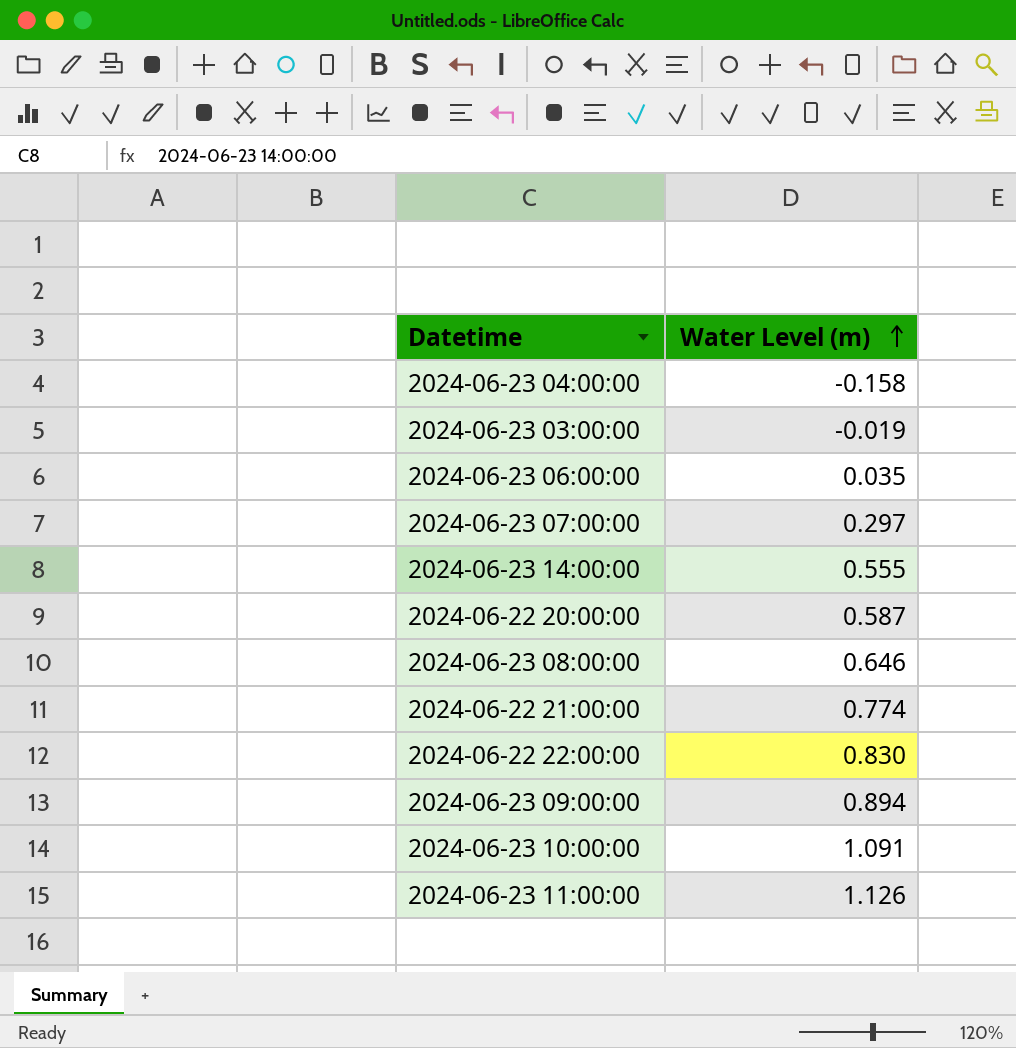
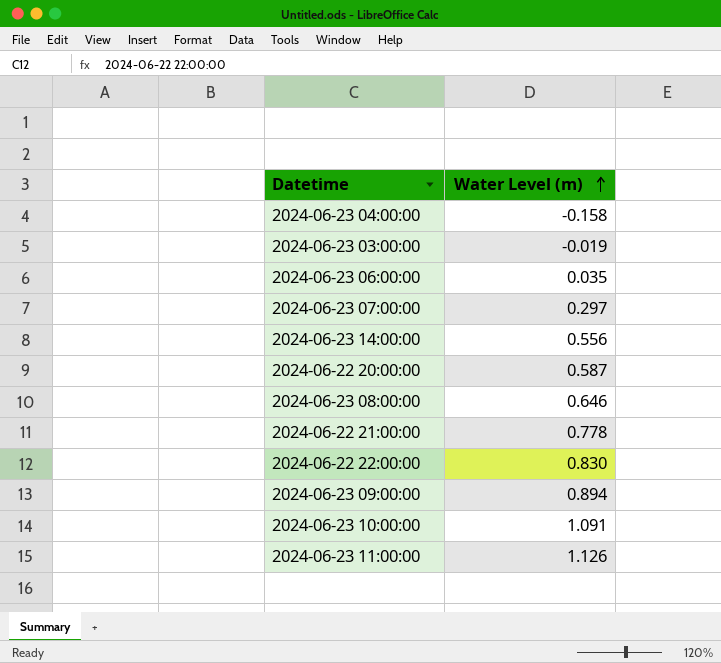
2024-06-23 14:00:00 | Water Level (m): 0.555 -> 0.556
2024-06-22 21:00:00 | Water Level (m): 0.774 -> 0.778

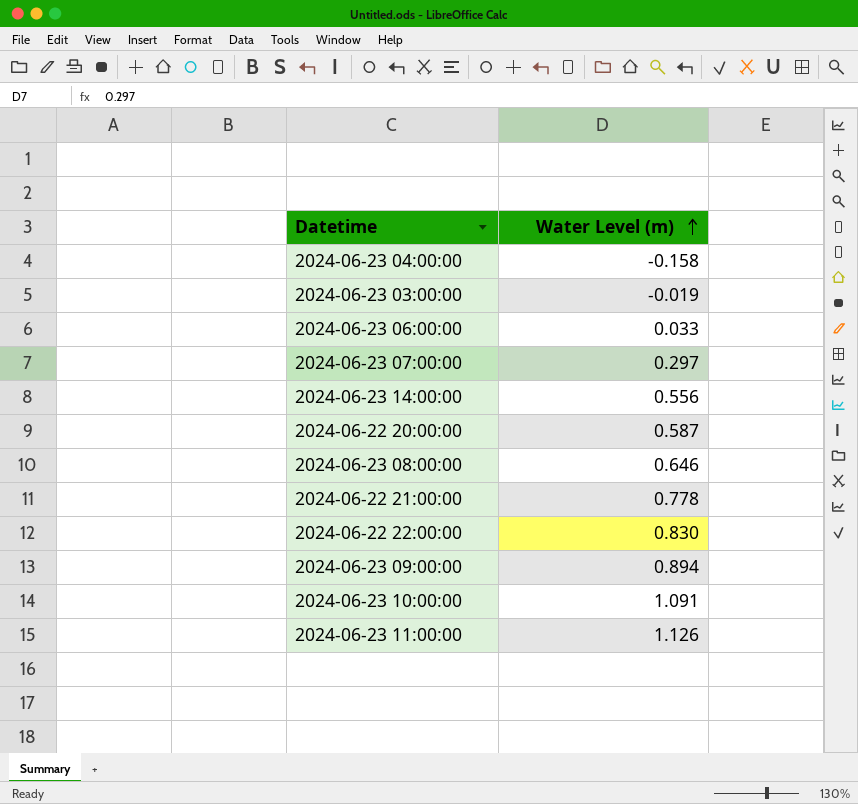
2024-06-23 06:00:00 | Water Level (m): 0.035 -> 0.033

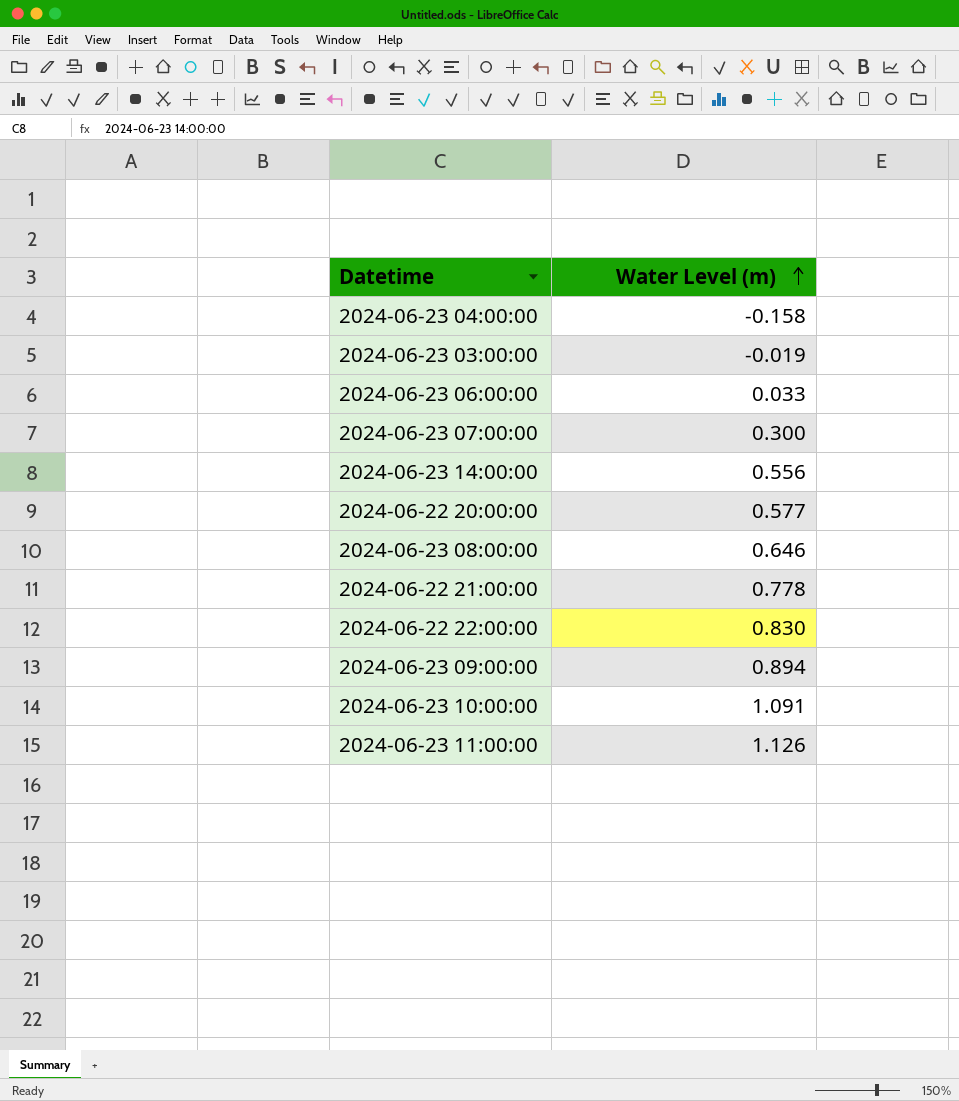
2024-06-23 07:00:00 | Water Level (m): 0.297 -> 0.300
2024-06-22 20:00:00 | Water Level (m): 0.587 -> 0.577

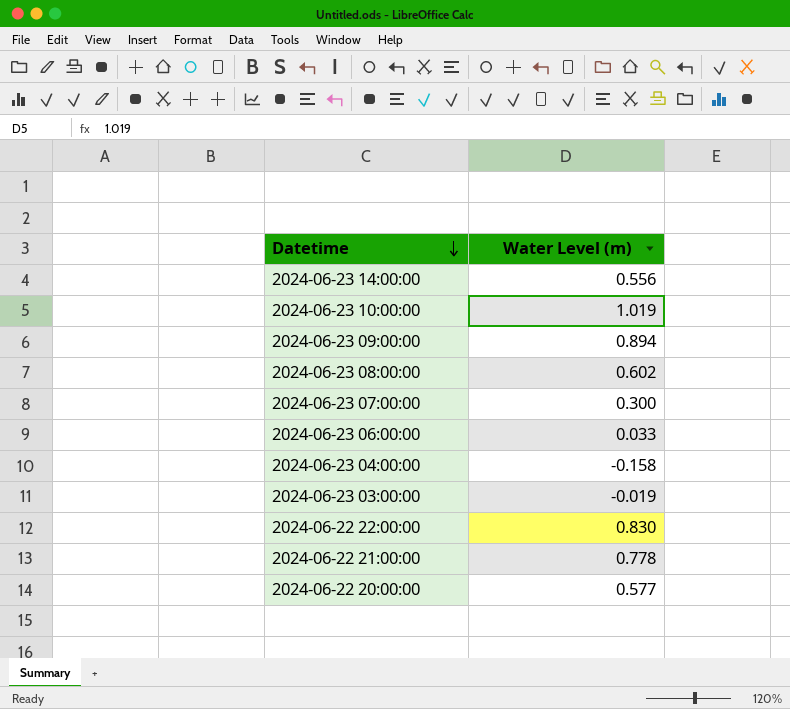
row order: Water Level (m) ascending -> Datetime descending
row 2024-06-23 11:00:00: 1.126 -> none
2024-06-23 10:00:00 | Water Level (m): 1.091 -> 1.019
2024-06-23 08:00:00 | Water Level (m): 0.646 -> 0.602

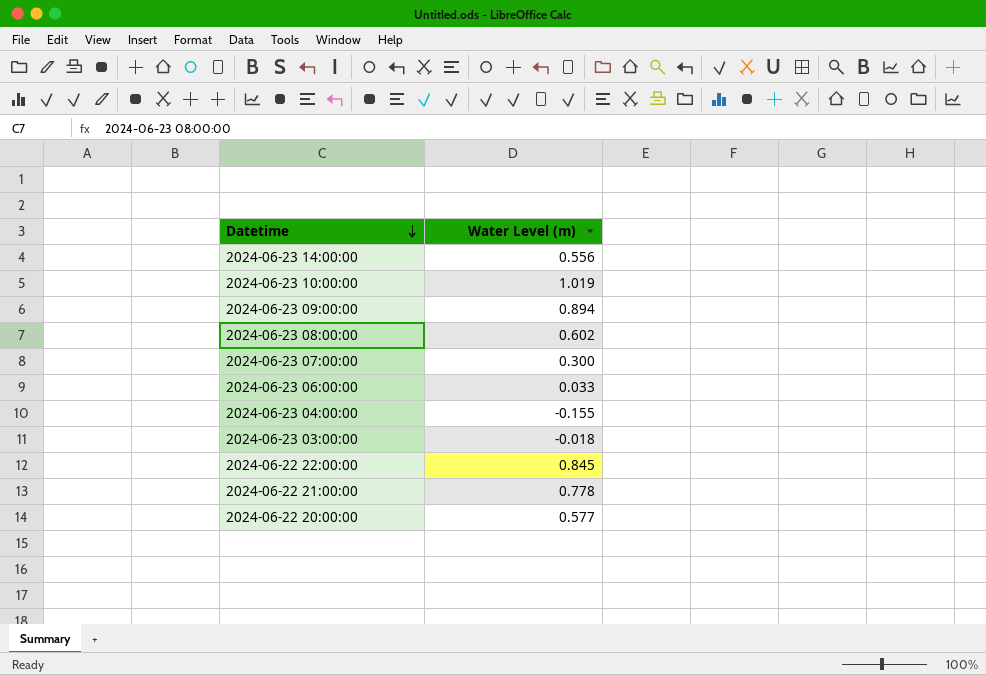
2024-06-23 04:00:00 | Water Level (m): -0.158 -> -0.155
2024-06-23 03:00:00 | Water Level (m): -0.019 -> -0.018
2024-06-22 22:00:00 | Water Level (m): 0.830 -> 0.845

